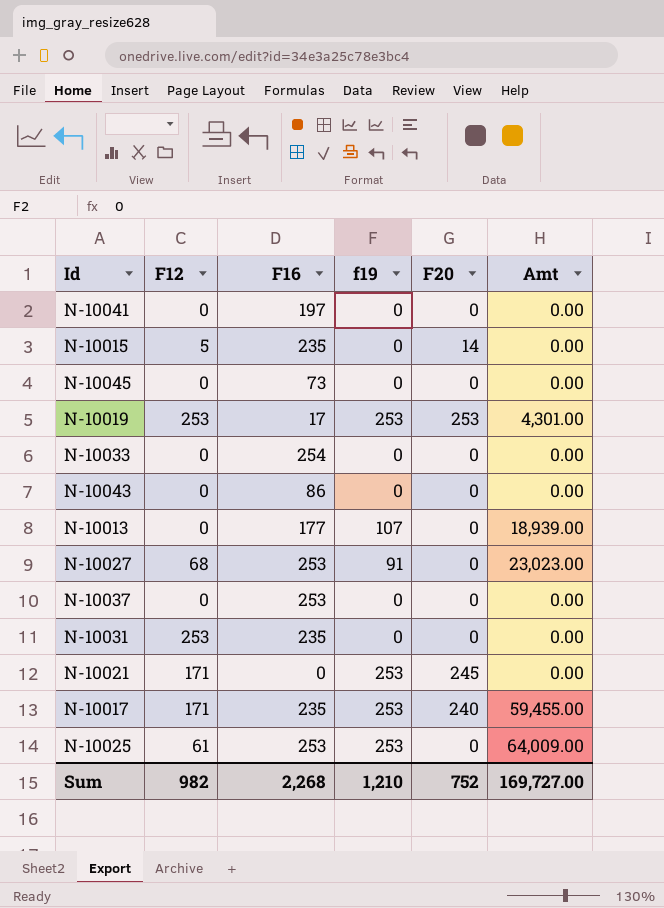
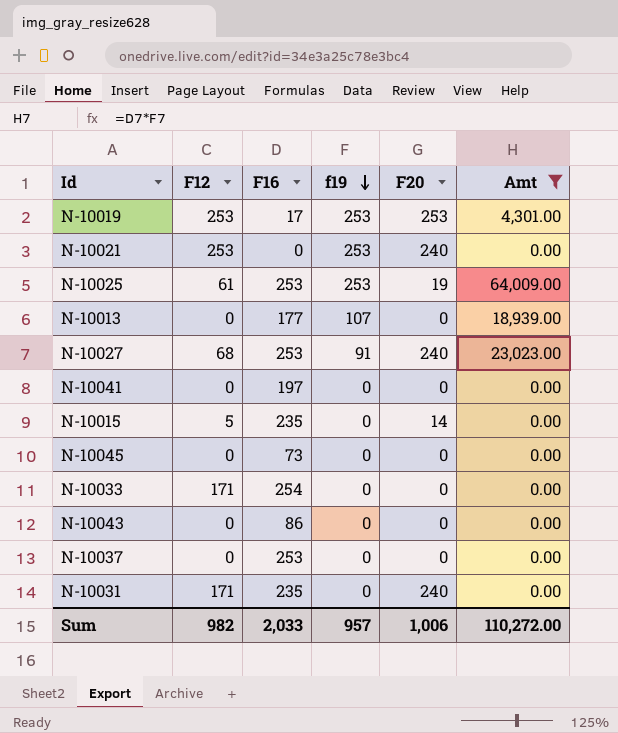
filter: none -> Amt != 59,455.00
row order: none -> f19 descending
N-10021 | F12: 171 -> 253
N-10021 | F20: 245 -> 240
N-10025 | F20: 0 -> 19
N-10027 | F20: 0 -> 240
N-10033 | F12: 0 -> 171
N-10031 | F12: 253 -> 171
N-10031 | F20: 0 -> 240
Sum | F16: 2,268 -> 2,033
Sum | f19: 1,210 -> 957
Sum | F20: 752 -> 1,006
Sum | Amt: 169,727.00 -> 110,272.00

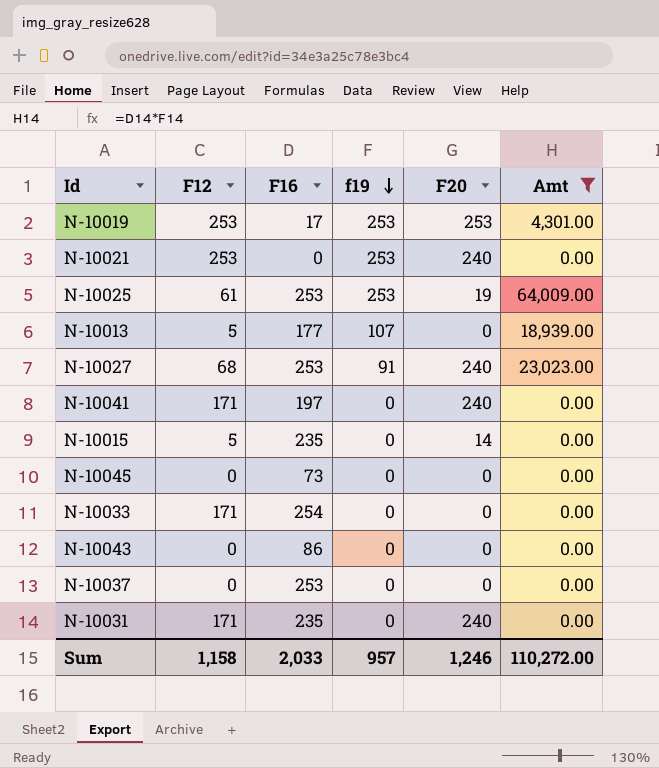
N-10013 | F12: 0 -> 5
N-10041 | F12: 0 -> 171
N-10041 | F20: 0 -> 240
Sum | F12: 982 -> 1,158
Sum | F20: 1,006 -> 1,246

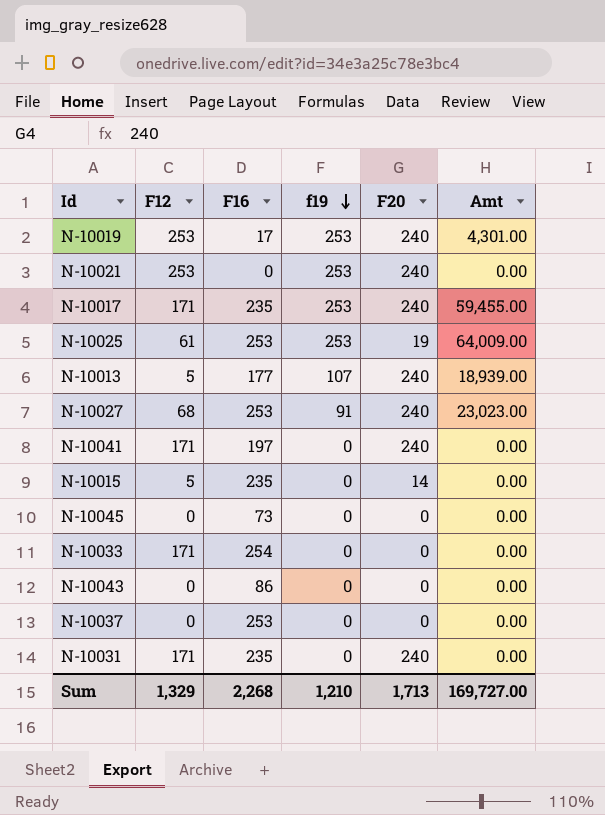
filter: Amt != 59,455.00 -> none
N-10019 | F20: 253 -> 240
N-10013 | F20: 0 -> 240
Sum | F12: 1,158 -> 1,329
Sum | F16: 2,033 -> 2,268
Sum | f19: 957 -> 1,210
Sum | F20: 1,246 -> 1,713
Sum | Amt: 110,272.00 -> 169,727.00

